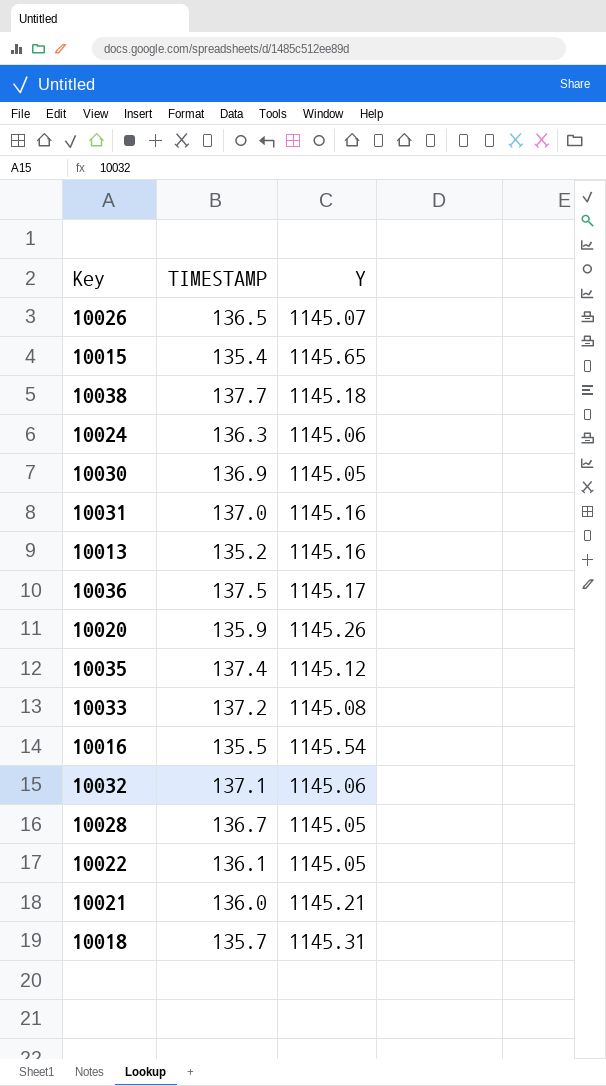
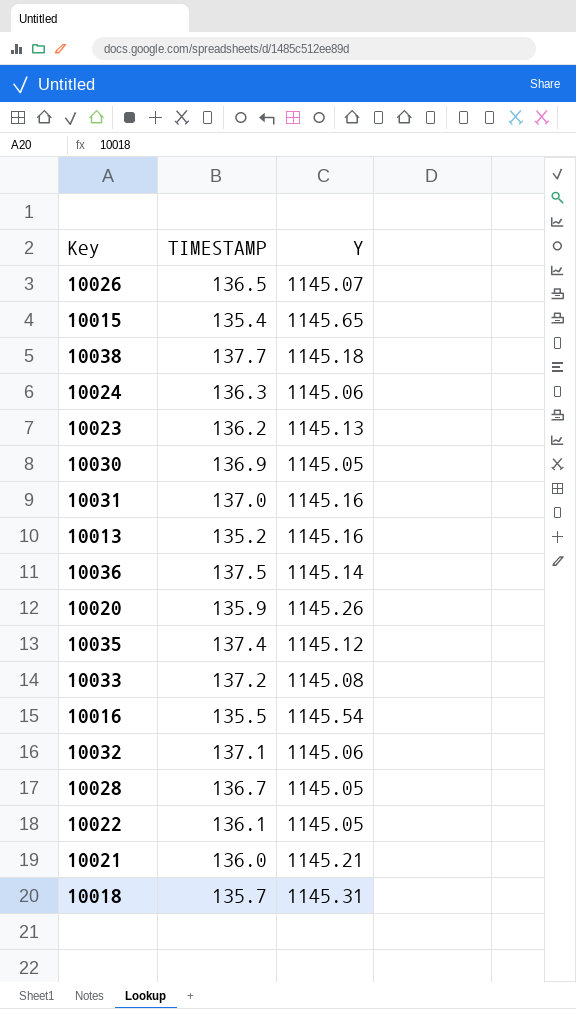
row 10023: none -> 136.2 | 1145.13
10036 | Y: 1145.17 -> 1145.14

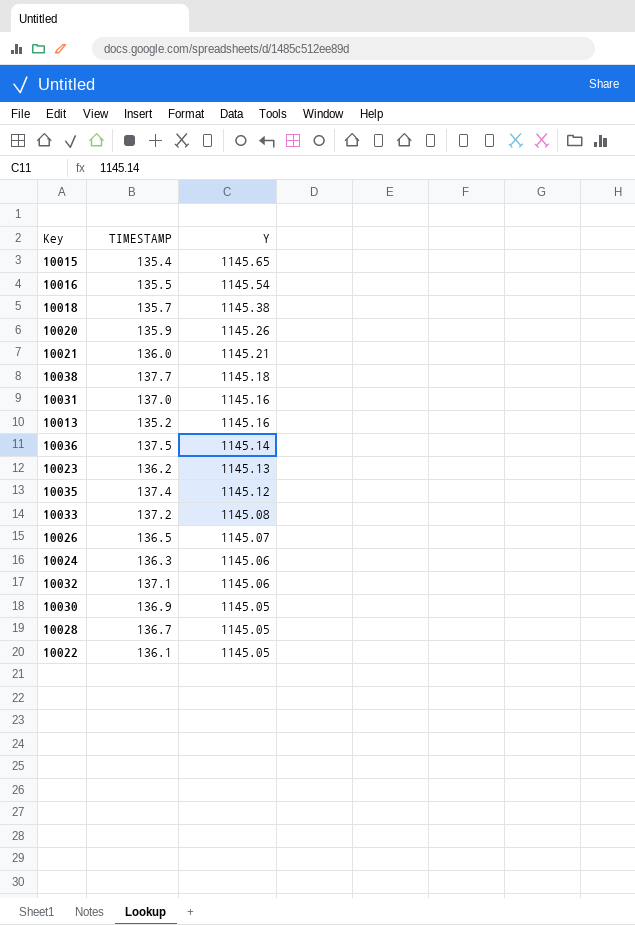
row order: none -> Y descending
10018 | Y: 1145.31 -> 1145.38

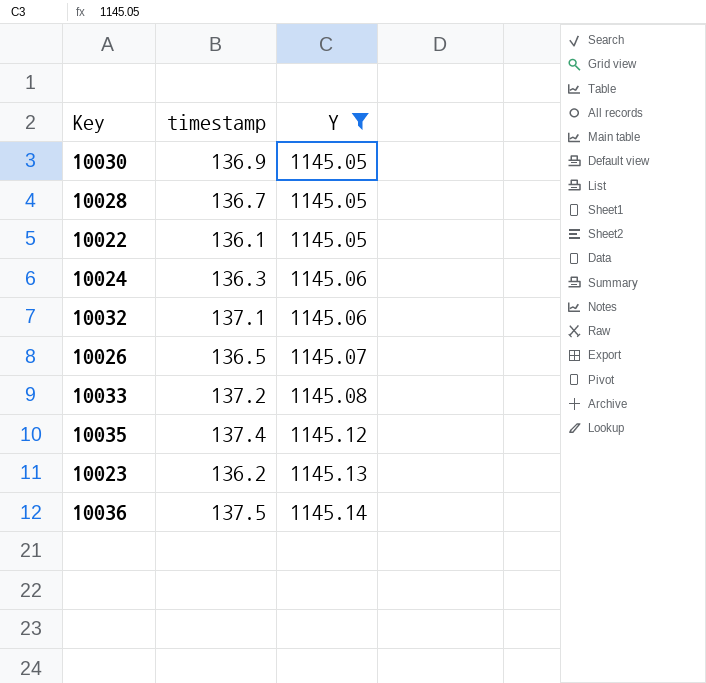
filter: none -> Y <= 1145.14
row order: Y descending -> Y ascending
column name: TIMESTAMP -> timestamp

